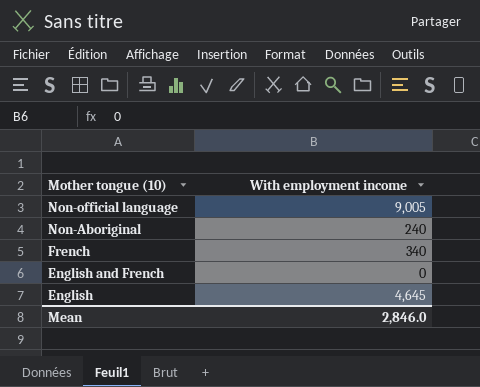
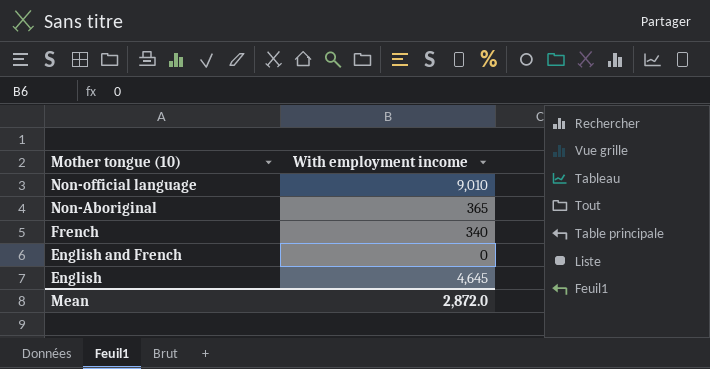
Non-official language | With employment income: 9,005 -> 9,010
Non-Aboriginal | With employment income: 240 -> 365
Mean | With employment income: 2,846.0 -> 2,872.0

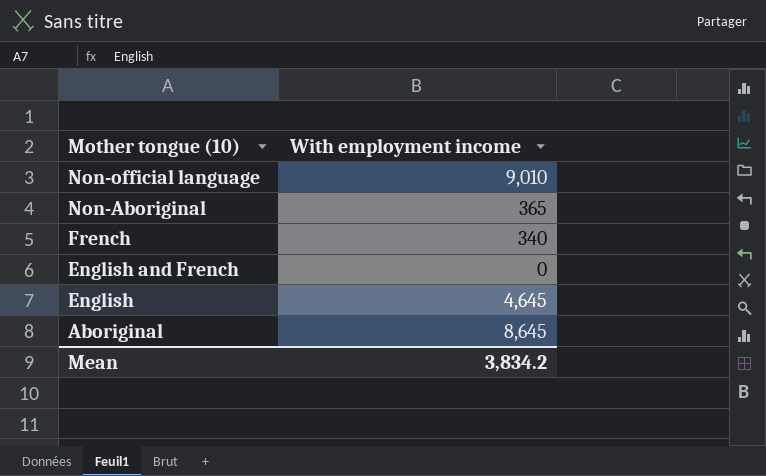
row Aboriginal: none -> 8,645
Mean | With employment income: 2,872.0 -> 3,834.2

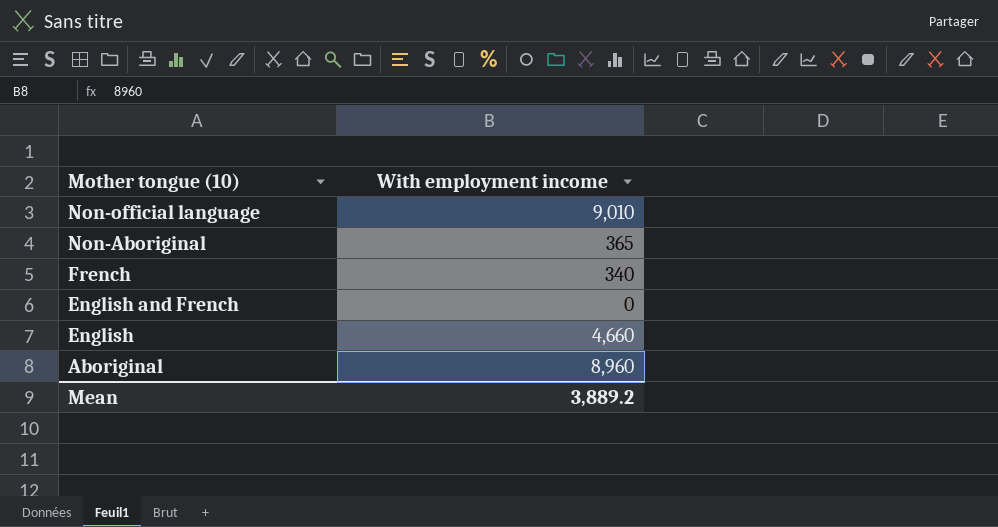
English | With employment income: 4,645 -> 4,660
Aboriginal | With employment income: 8,645 -> 8,960
Mean | With employment income: 3,834.2 -> 3,889.2

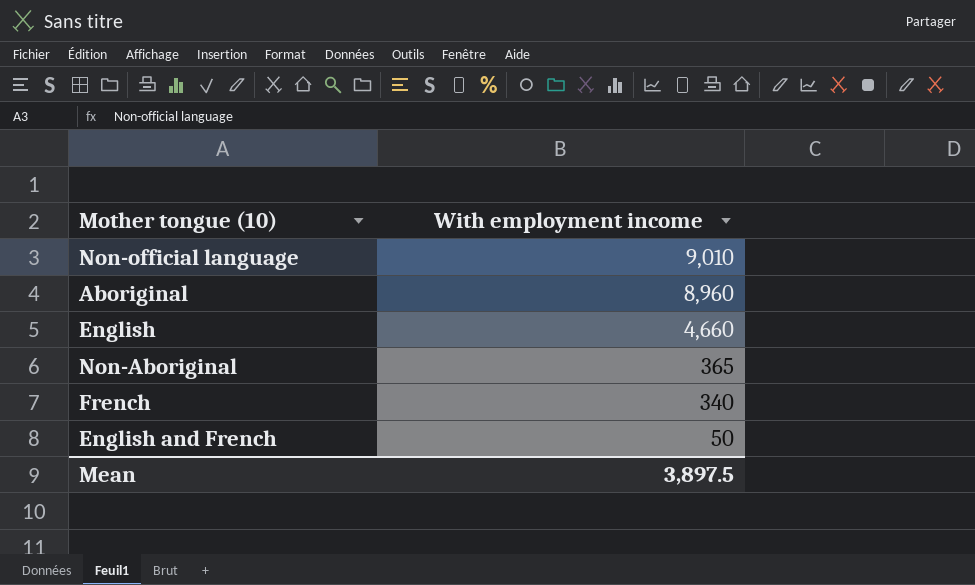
row order: Mother tongue (10) descending -> With employment income descending
English and French | With employment income: 0 -> 50
Mean | With employment income: 3,889.2 -> 3,897.5

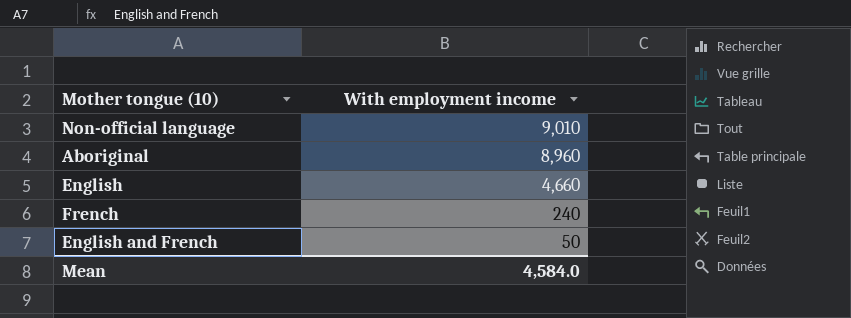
row Non-Aboriginal: 365 -> none
French | With employment income: 340 -> 240
Mean | With employment income: 3,897.5 -> 4,584.0

